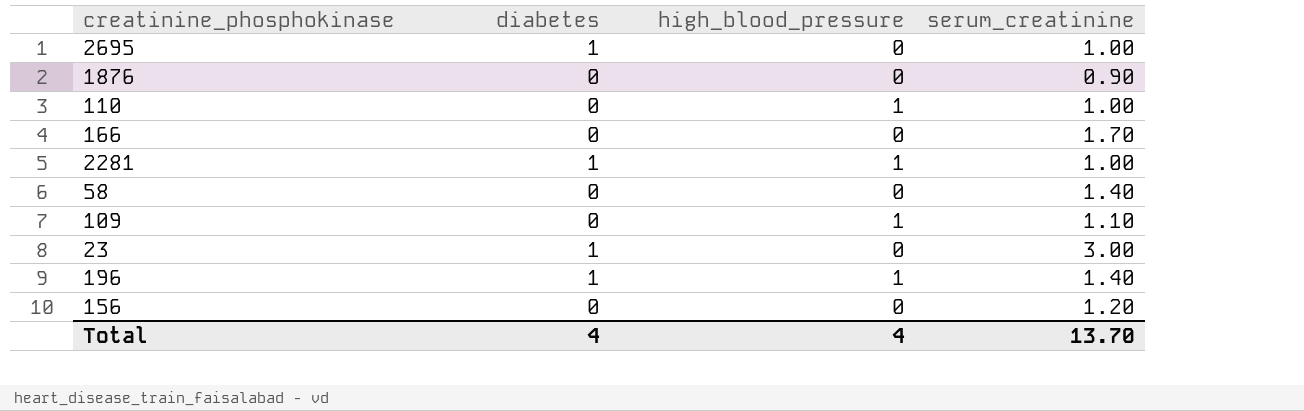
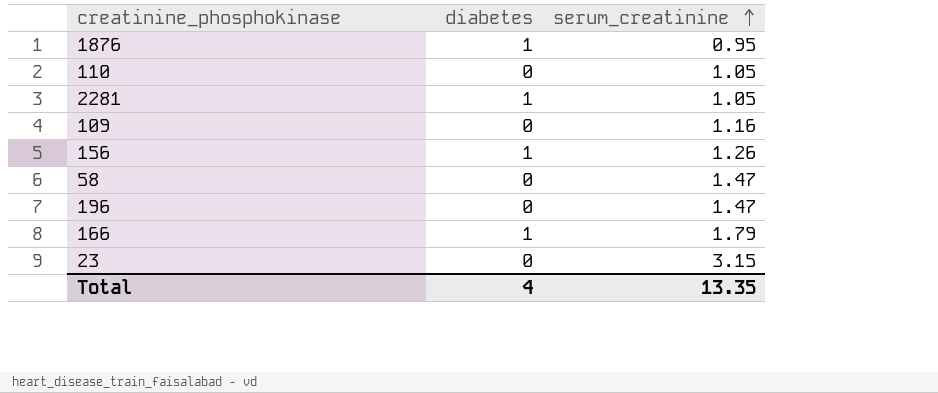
row order: none -> serum_creatinine ascending
column high_blood_pressure | position: 3 -> none
row 2695: 1 | 0 | 1.00 -> none
1876 | diabetes: 0 -> 1
1876 | serum_creatinine: 0.90 -> 0.95
110 | serum_creatinine: 1.00 -> 1.05
2281 | serum_creatinine: 1.00 -> 1.05
109 | serum_creatinine: 1.10 -> 1.16
156 | diabetes: 0 -> 1
156 | serum_creatinine: 1.20 -> 1.26
58 | serum_creatinine: 1.40 -> 1.47
196 | diabetes: 1 -> 0
196 | serum_creatinine: 1.40 -> 1.47
166 | diabetes: 0 -> 1
166 | serum_creatinine: 1.70 -> 1.79
23 | diabetes: 1 -> 0
23 | serum_creatinine: 3.00 -> 3.15
Total | serum_creatinine: 13.70 -> 13.35

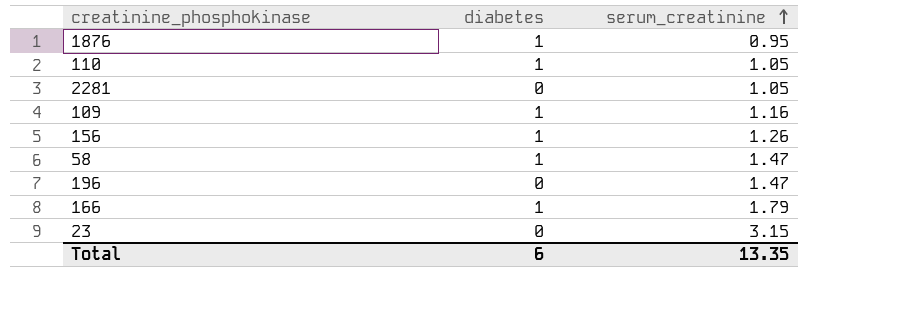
110 | diabetes: 0 -> 1
2281 | diabetes: 1 -> 0
109 | diabetes: 0 -> 1
58 | diabetes: 0 -> 1
Total | diabetes: 4 -> 6

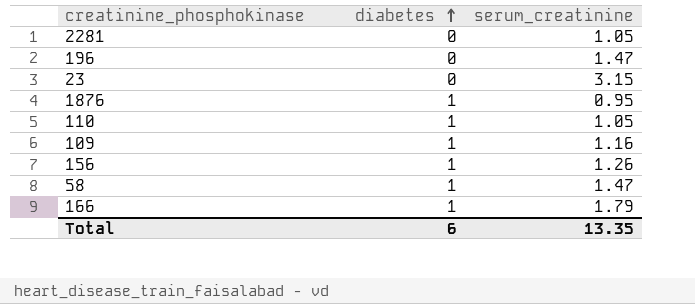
row order: serum_creatinine ascending -> diabetes ascending

